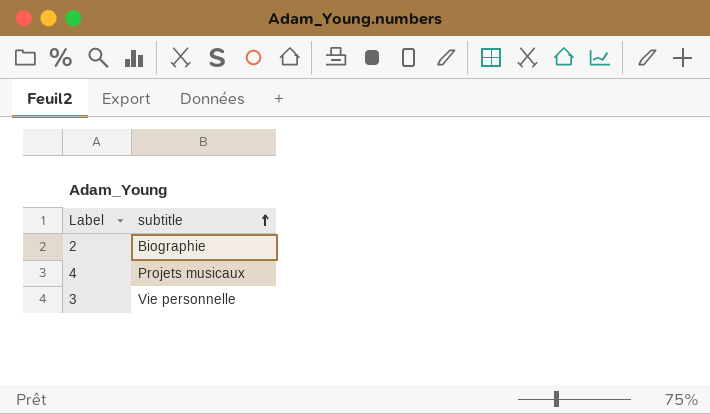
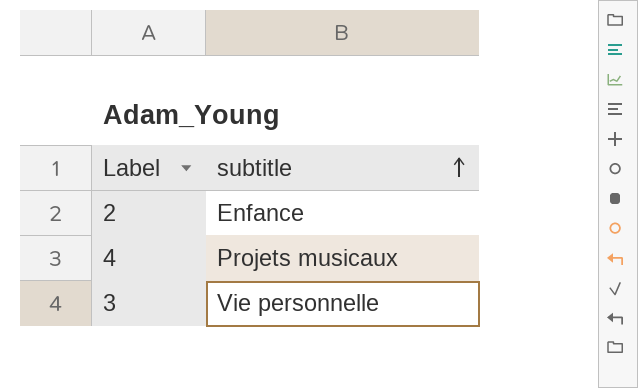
2 | subtitle: Biographie -> Enfance

